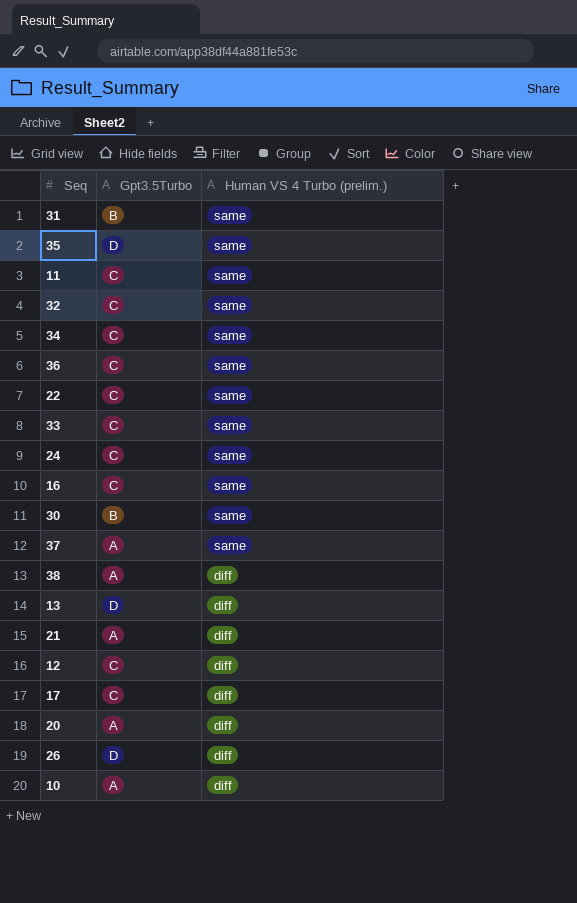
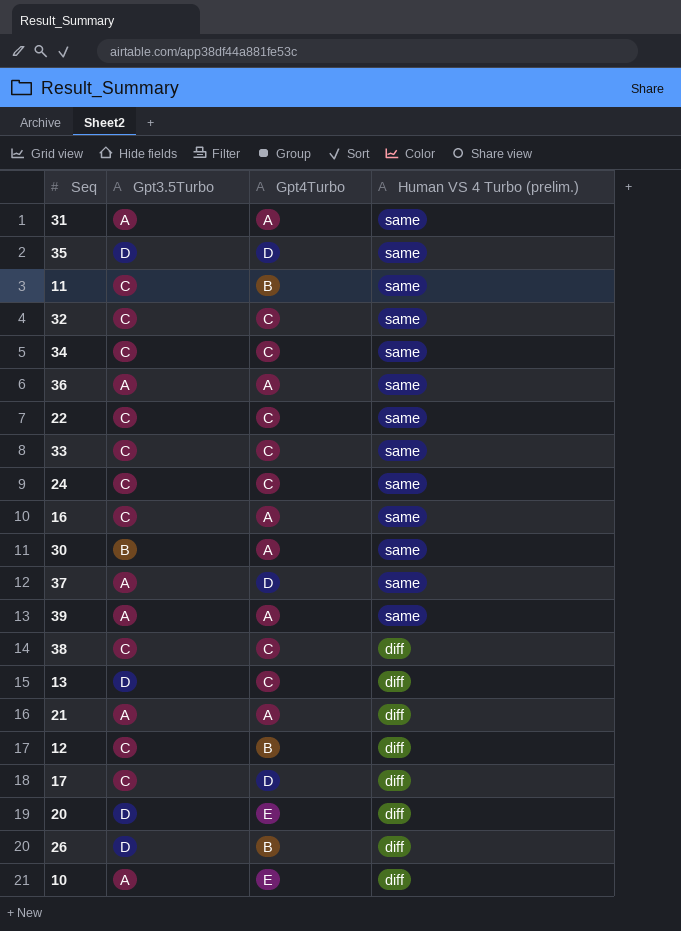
column Gpt4Turbo | position: none -> 3
31 | Gpt3.5Turbo: B -> A
36 | Gpt3.5Turbo: C -> A
row 39: none -> A | A | same
38 | Gpt3.5Turbo: A -> C
20 | Gpt3.5Turbo: A -> D

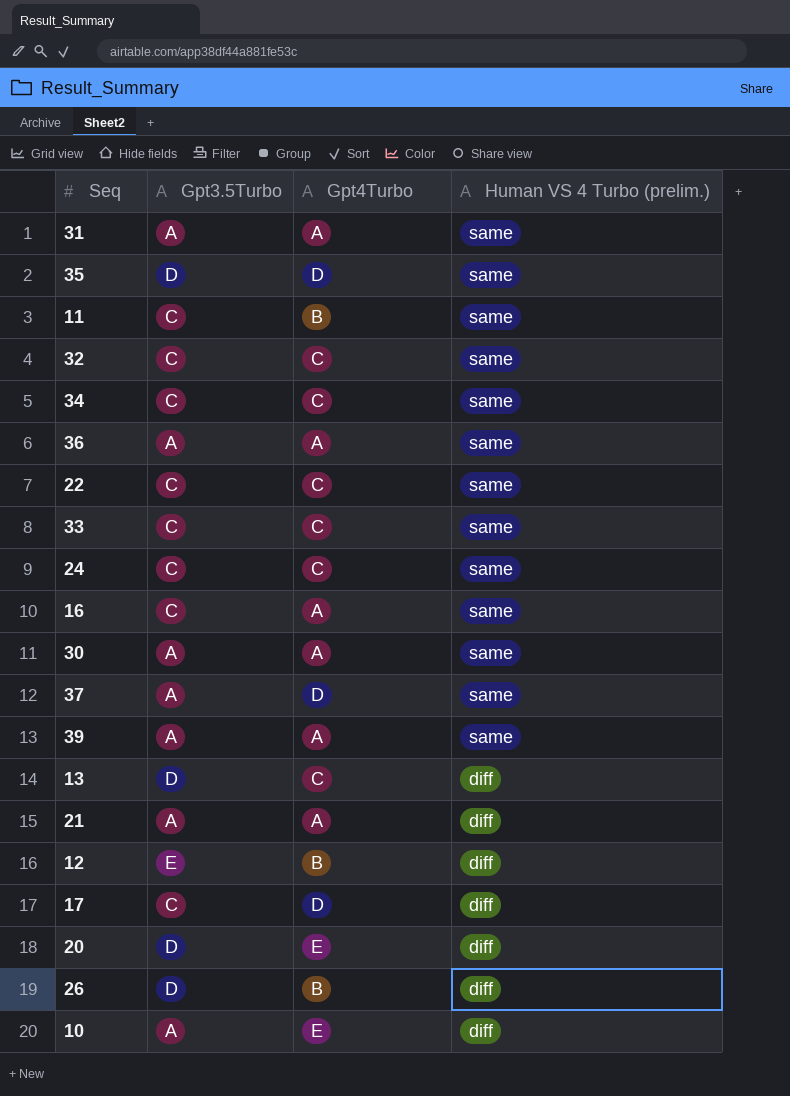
row 38: C | C | diff -> none
30 | Gpt3.5Turbo: B -> A
12 | Gpt3.5Turbo: C -> E

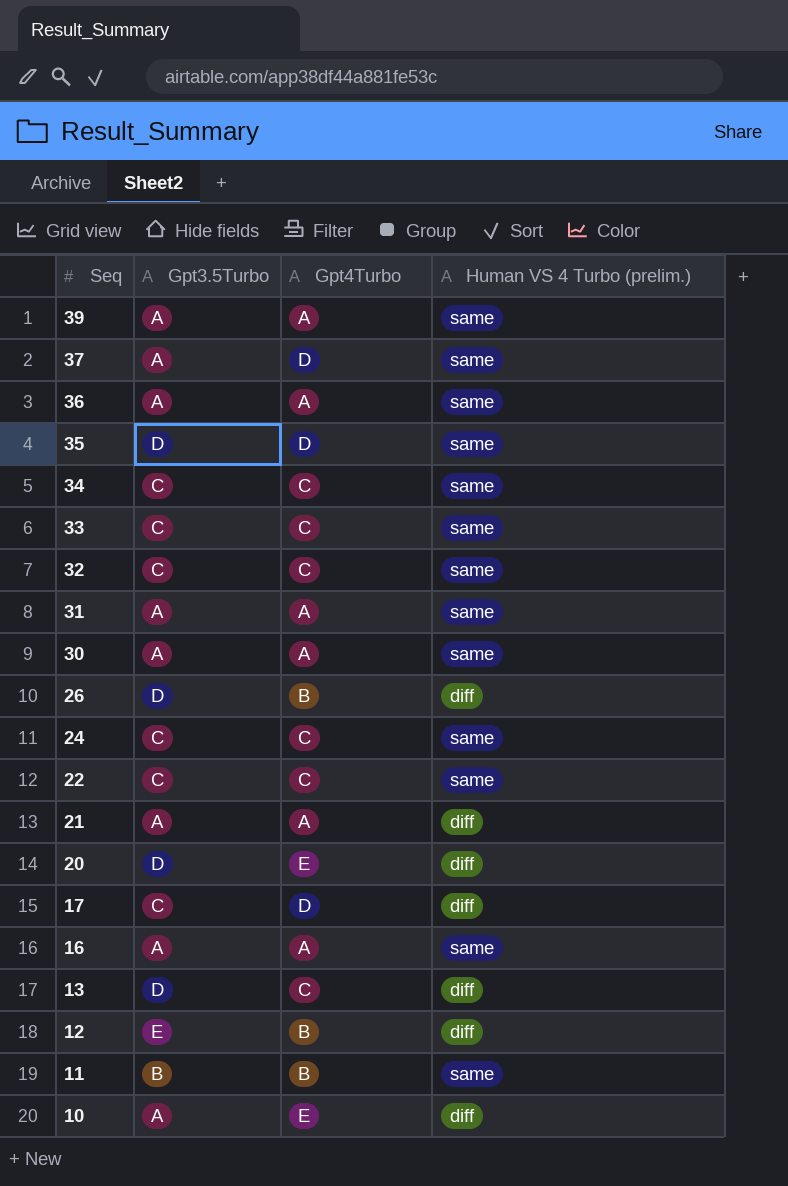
row order: Human VS 4 Turbo (prelim.) descending -> Seq descending
16 | Gpt3.5Turbo: C -> A
11 | Gpt3.5Turbo: C -> B

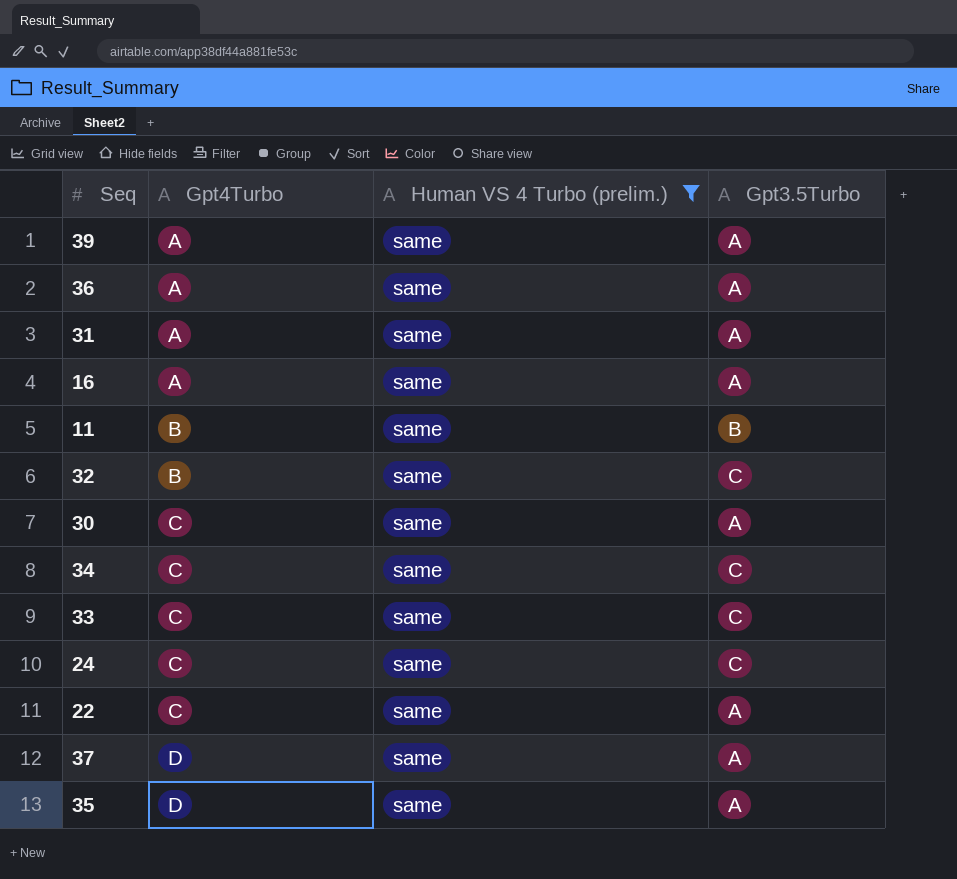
filter: none -> Human VS 4 Turbo (prelim.) = same
row order: Seq descending -> Gpt4Turbo ascending
column Gpt3.5Turbo | position: 2 -> 4
32 | Gpt4Turbo: C -> B
30 | Gpt4Turbo: A -> C
22 | Gpt3.5Turbo: C -> A
35 | Gpt3.5Turbo: D -> A

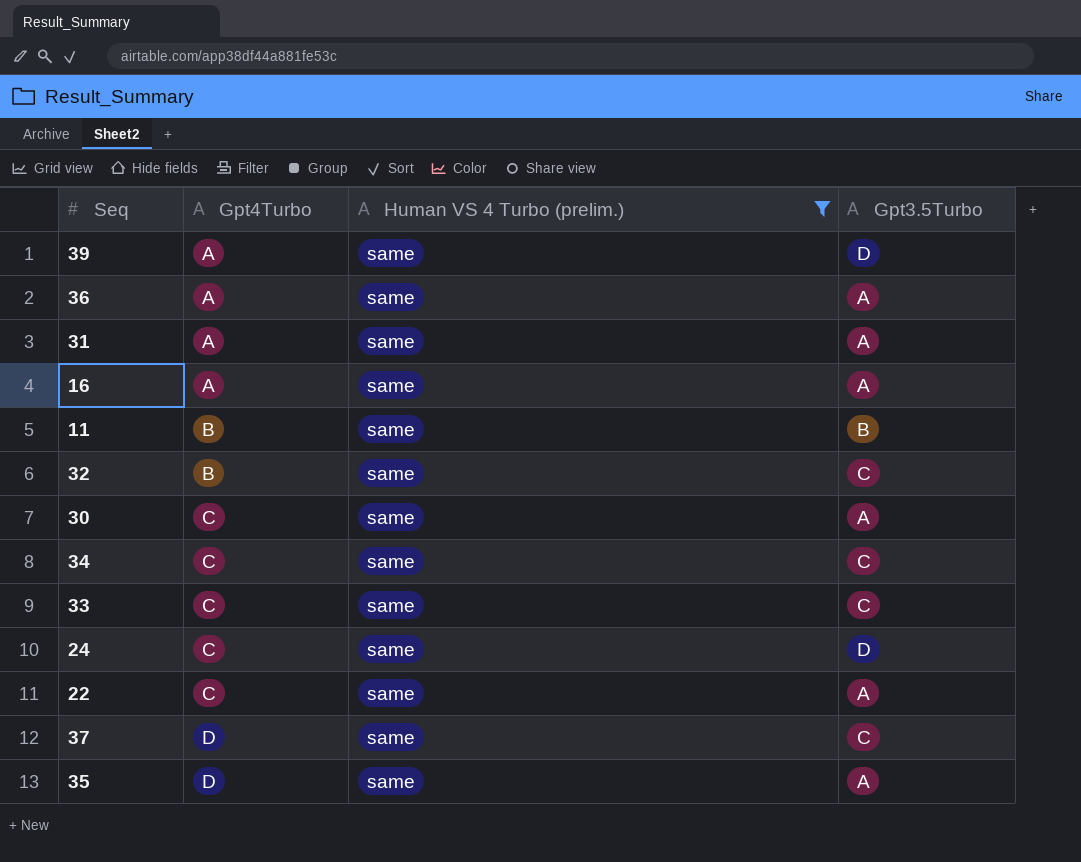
39 | Gpt3.5Turbo: A -> D
24 | Gpt3.5Turbo: C -> D
37 | Gpt3.5Turbo: A -> C

